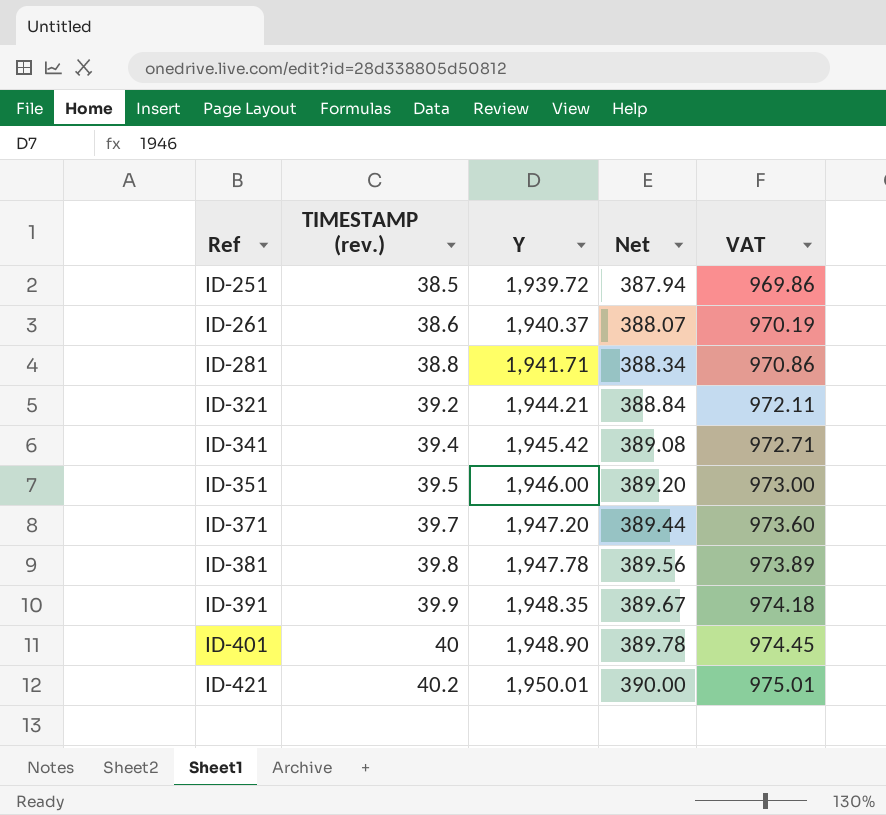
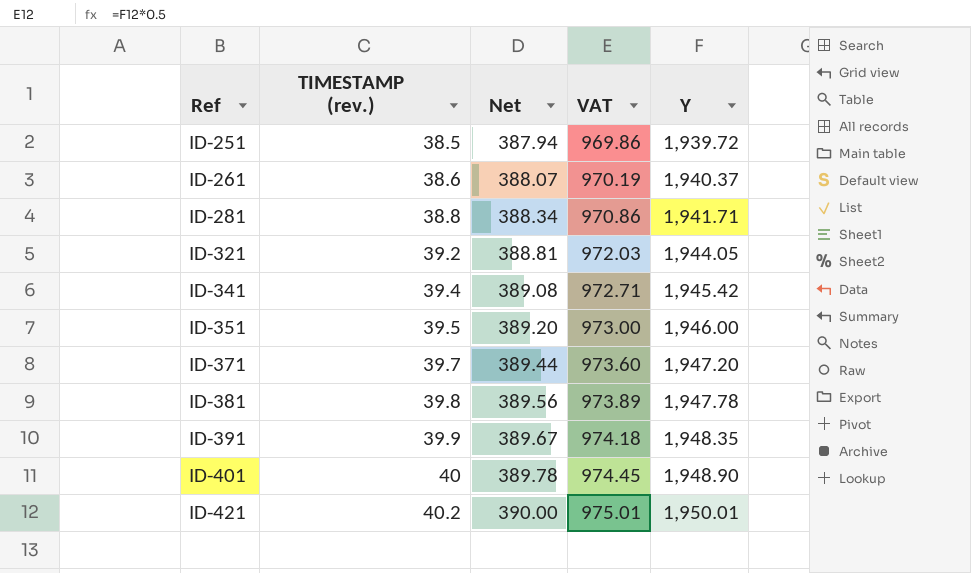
column Y | position: 3 -> 5
ID-321 | Net: 388.84 -> 388.81
ID-321 | VAT: 972.11 -> 972.03
ID-321 | Y: 1,944.21 -> 1,944.05

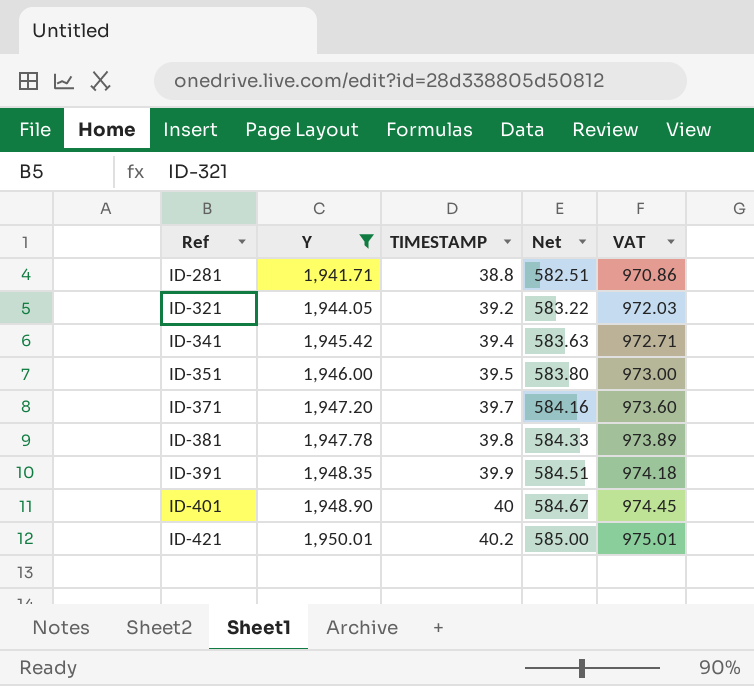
filter: none -> Y >= 1,941.71
column Y | position: 5 -> 2
column name: TIMESTAMP (rev.) -> TIMESTAMP
column Net | formula: [Y] * 0.2 -> [Y] * 0.3

